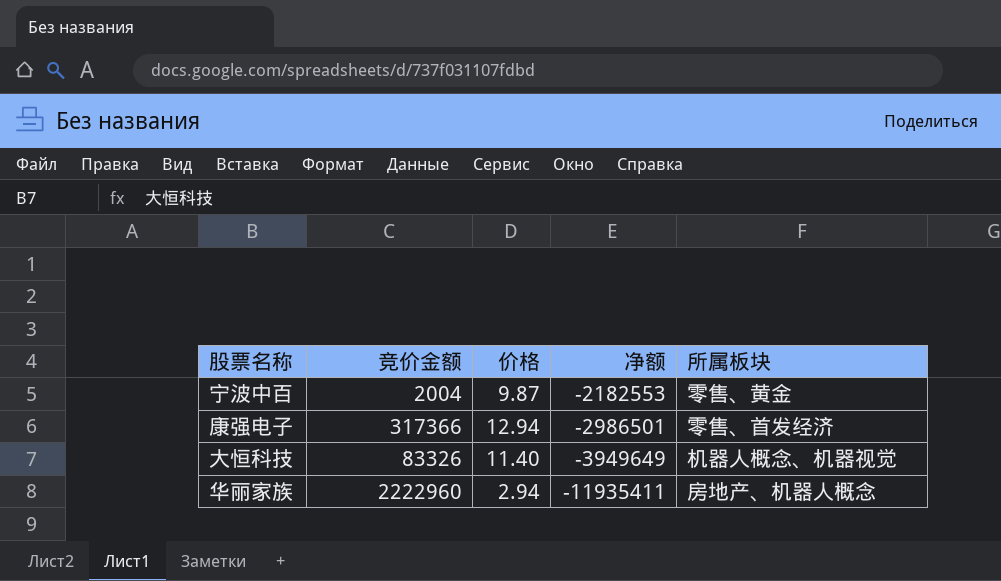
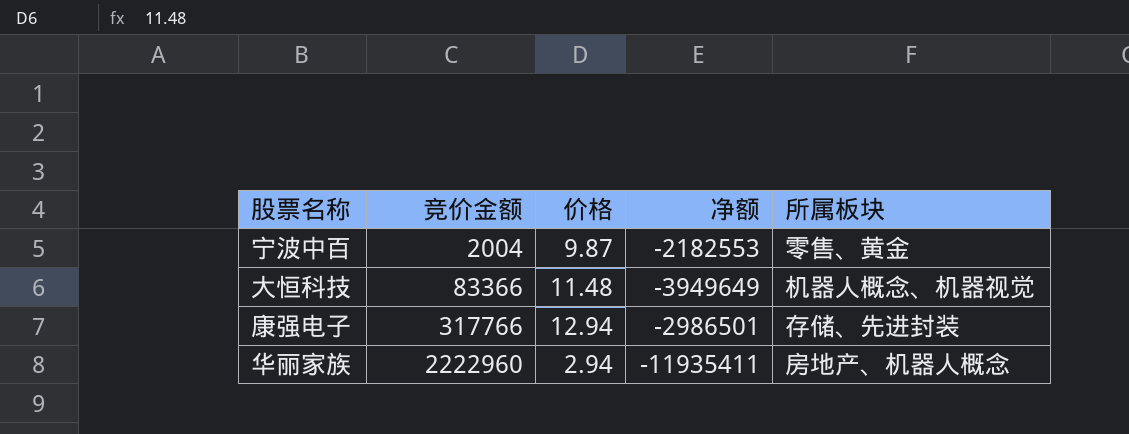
row order: 净额 descending -> 竞价金额 ascending
大恒科技 | 竞价金额: 83326 -> 83366
大恒科技 | 价格: 11.40 -> 11.48
康强电子 | 竞价金额: 317366 -> 317766
康强电子 | 所属板块: 零售、首发经济 -> 存储、先进封装

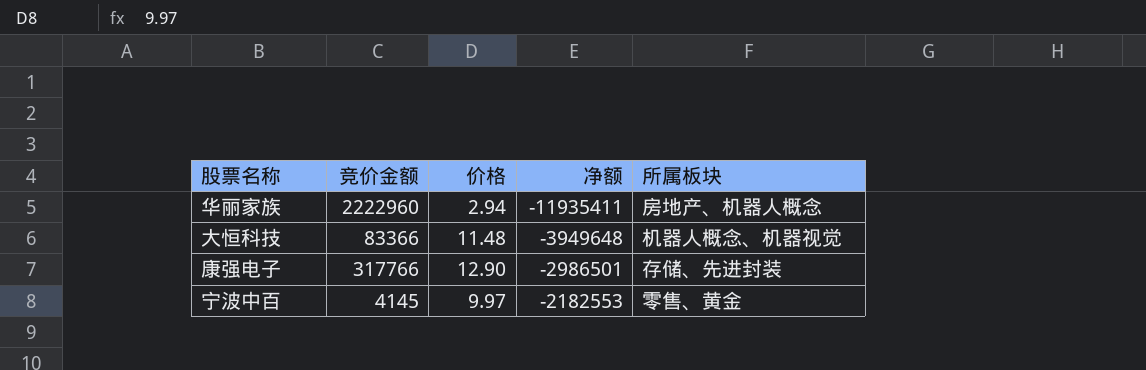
row order: 竞价金额 ascending -> 净额 ascending
大恒科技 | 净额: -3949649 -> -3949648
康强电子 | 价格: 12.94 -> 12.90
宁波中百 | 竞价金额: 2004 -> 4145
宁波中百 | 价格: 9.87 -> 9.97

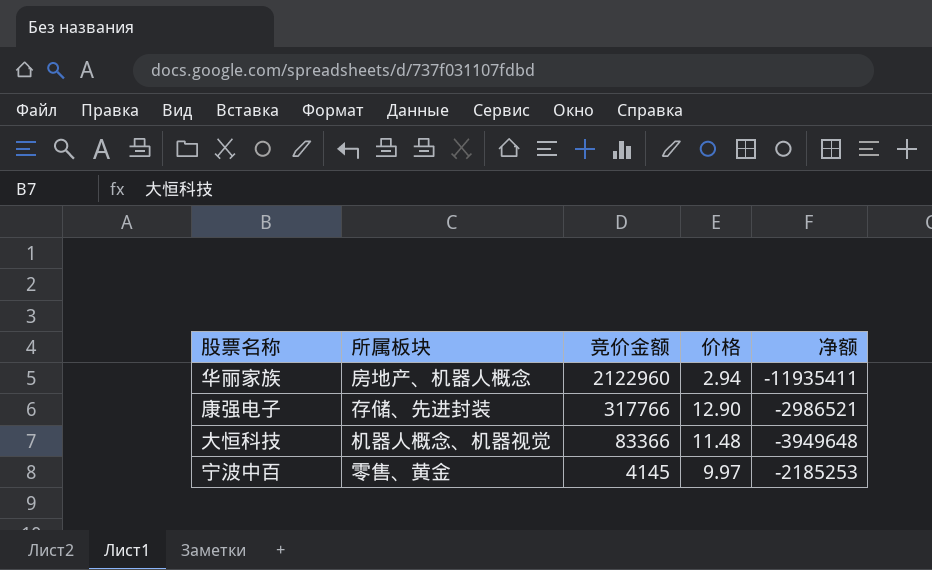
row order: 净额 ascending -> 竞价金额 descending
column 所属板块 | position: 5 -> 2
华丽家族 | 竞价金额: 2222960 -> 2122960
康强电子 | 净额: -2986501 -> -2986521
宁波中百 | 净额: -2182553 -> -2185253

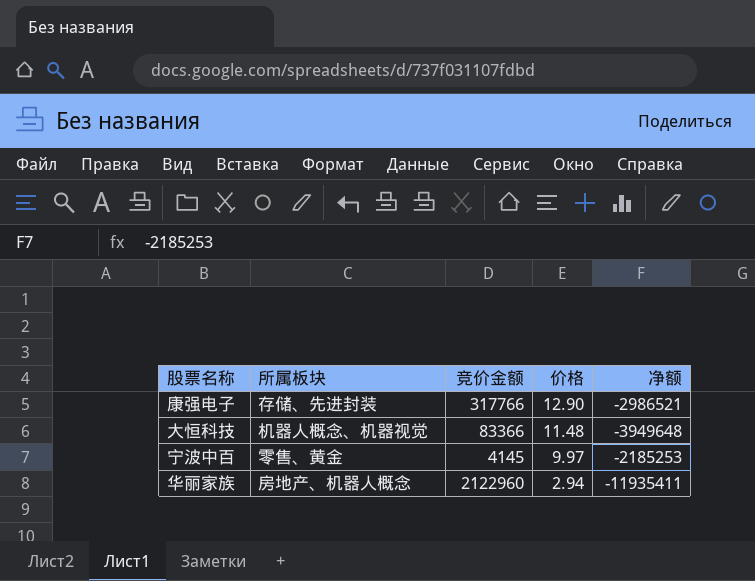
row order: 竞价金额 descending -> 价格 descending

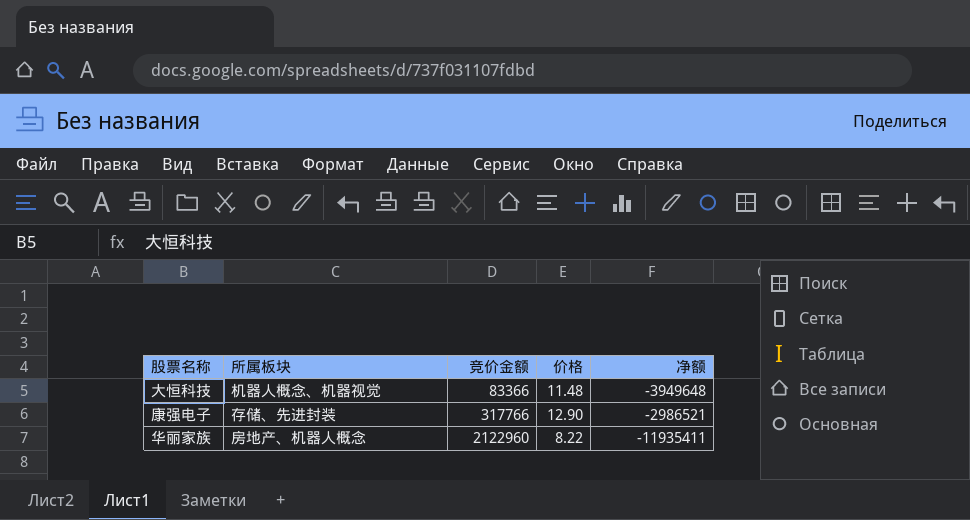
row order: 价格 descending -> 竞价金额 ascending
row 宁波中百: 零售、黄金 | 4145 | 9.97 | -2185253 -> none
华丽家族 | 价格: 2.94 -> 8.22

